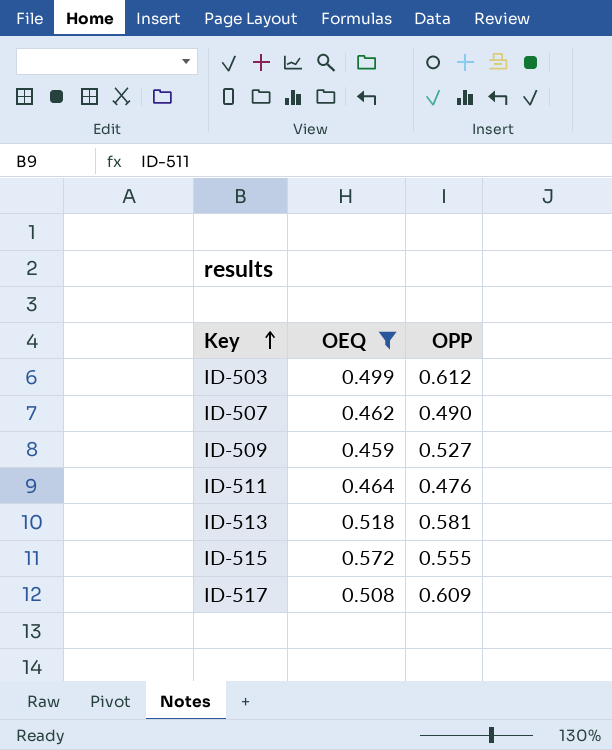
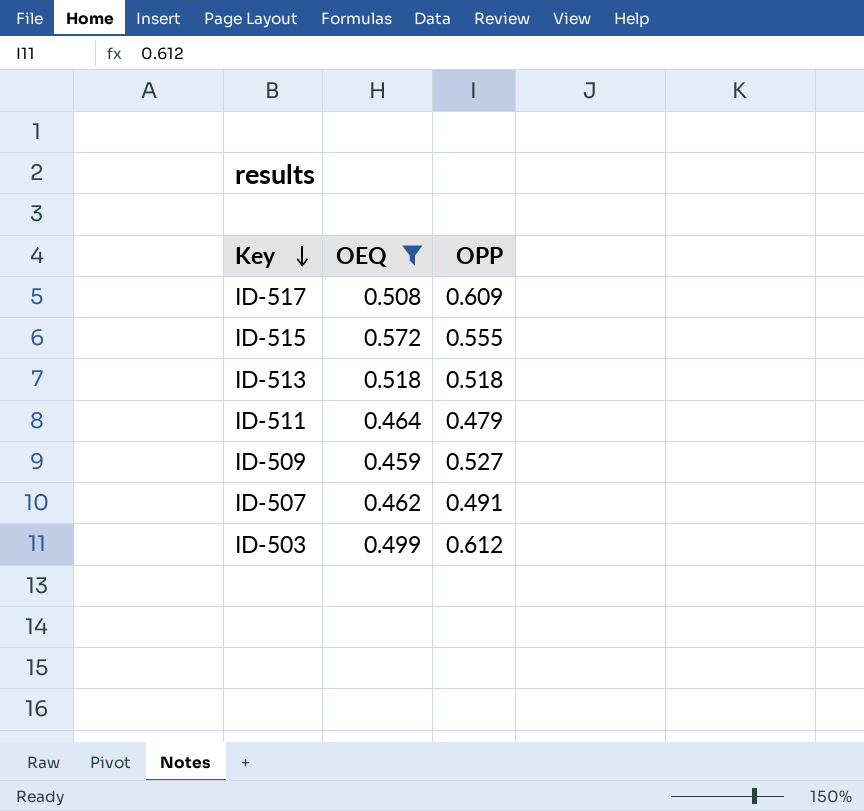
row order: Key ascending -> Key descending
ID-513 | OPP: 0.581 -> 0.518
ID-511 | OPP: 0.476 -> 0.479
ID-507 | OPP: 0.490 -> 0.491

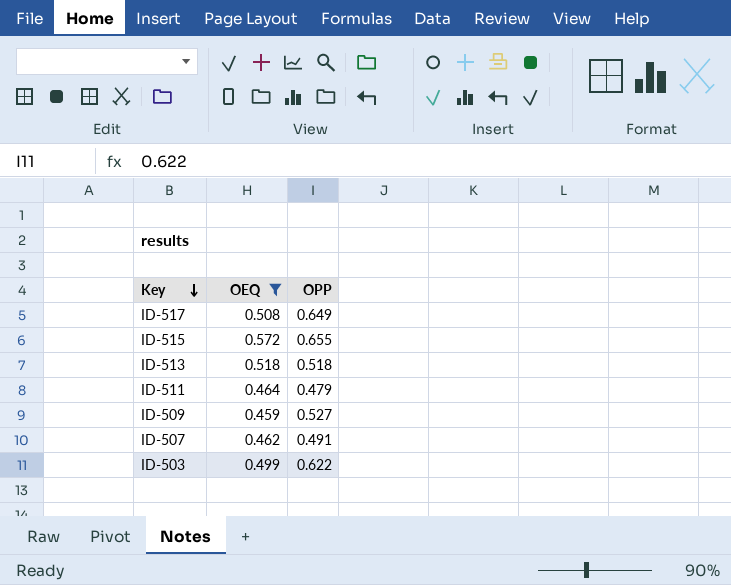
ID-517 | OPP: 0.609 -> 0.649
ID-515 | OPP: 0.555 -> 0.655
ID-503 | OPP: 0.612 -> 0.622

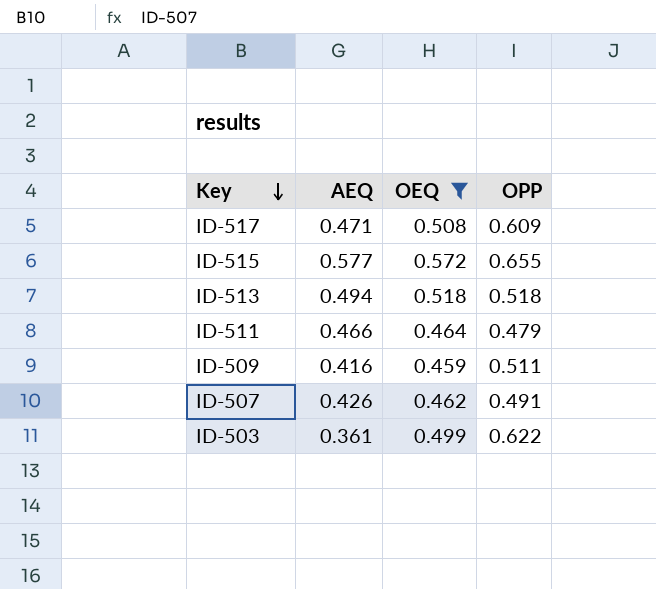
column AEQ | position: none -> 2
ID-517 | OPP: 0.649 -> 0.609
ID-509 | OPP: 0.527 -> 0.511

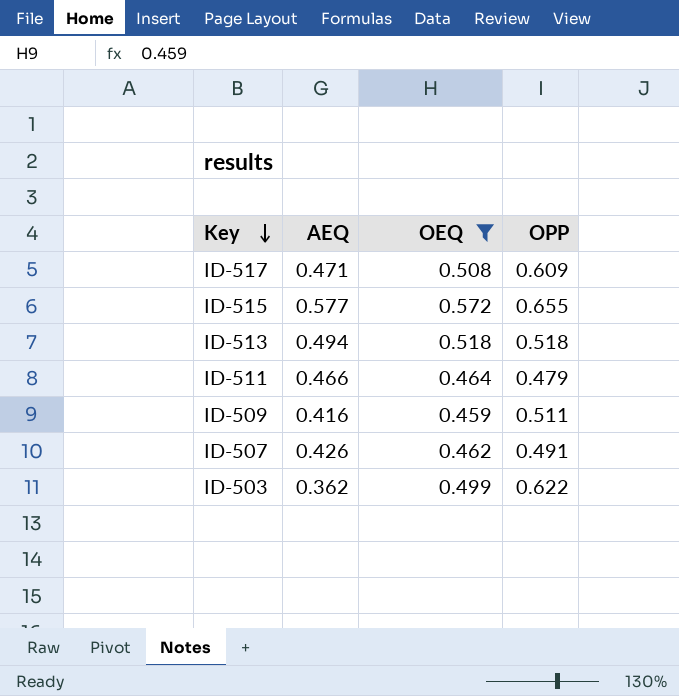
ID-503 | AEQ: 0.361 -> 0.362

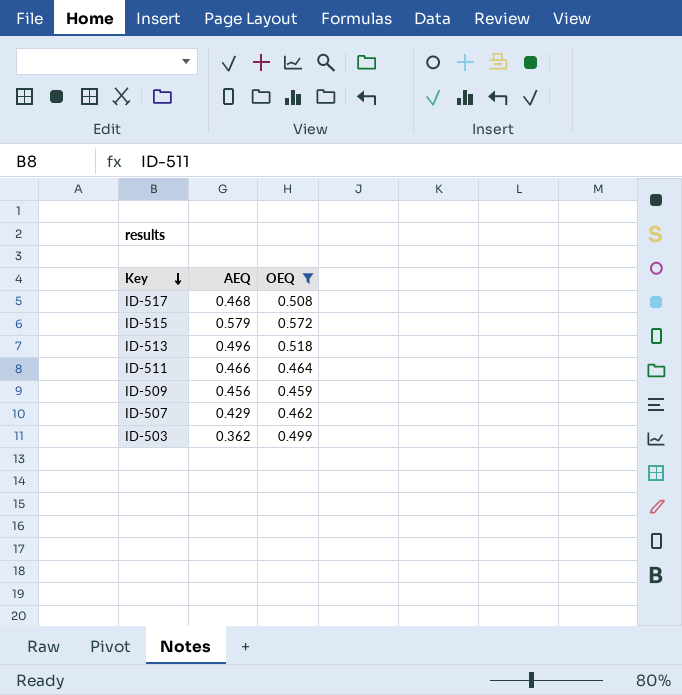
column OPP | position: 4 -> none
ID-517 | AEQ: 0.471 -> 0.468
ID-515 | AEQ: 0.577 -> 0.579
ID-513 | AEQ: 0.494 -> 0.496
ID-509 | AEQ: 0.416 -> 0.456
ID-507 | AEQ: 0.426 -> 0.429

